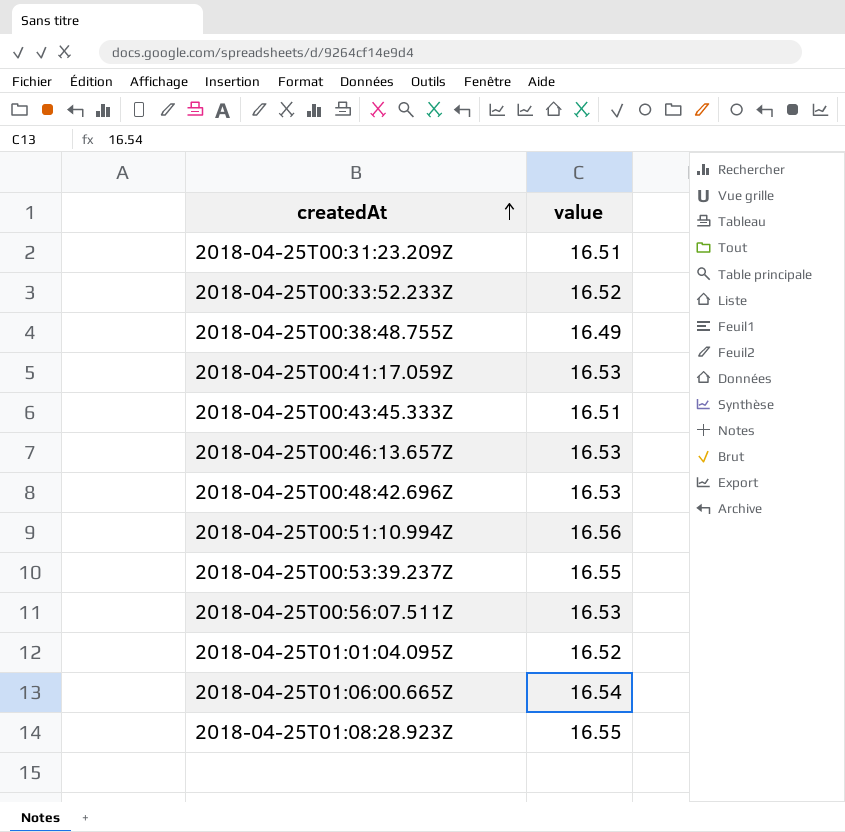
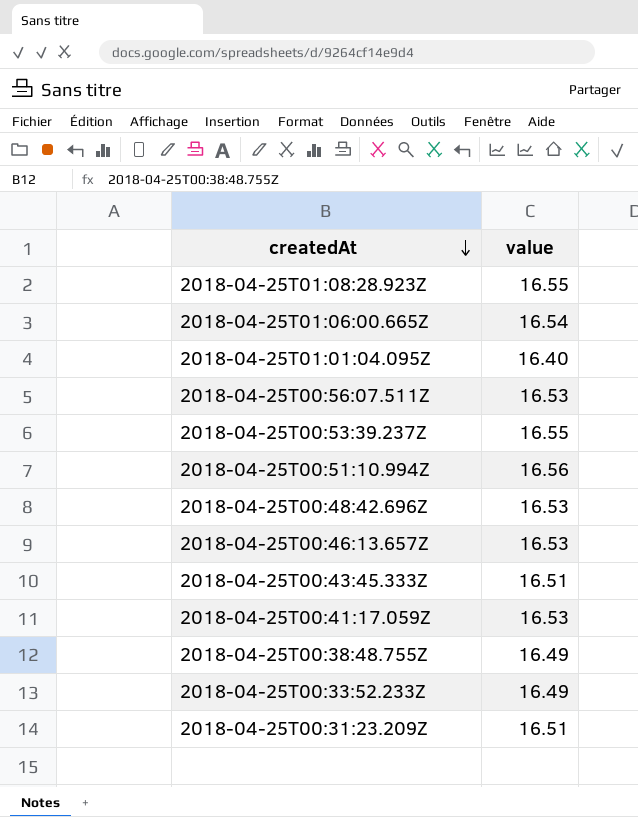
row order: createdAt ascending -> createdAt descending
2018-04-25T01:01:04.095Z | value: 16.52 -> 16.40
2018-04-25T00:33:52.233Z | value: 16.52 -> 16.49

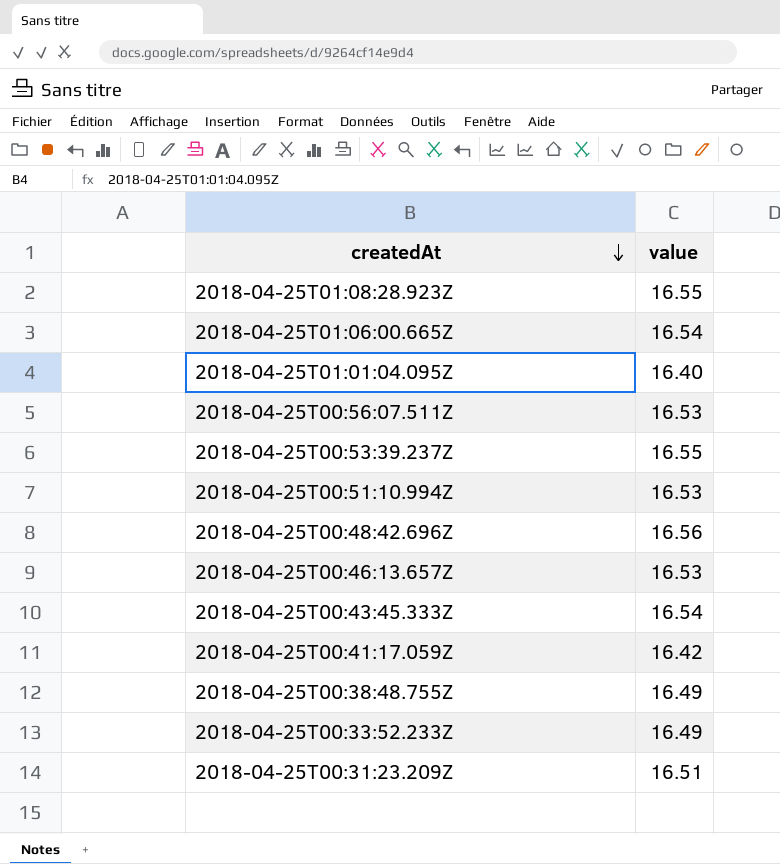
2018-04-25T00:51:10.994Z | value: 16.56 -> 16.53
2018-04-25T00:48:42.696Z | value: 16.53 -> 16.56
2018-04-25T00:43:45.333Z | value: 16.51 -> 16.54
2018-04-25T00:41:17.059Z | value: 16.53 -> 16.42

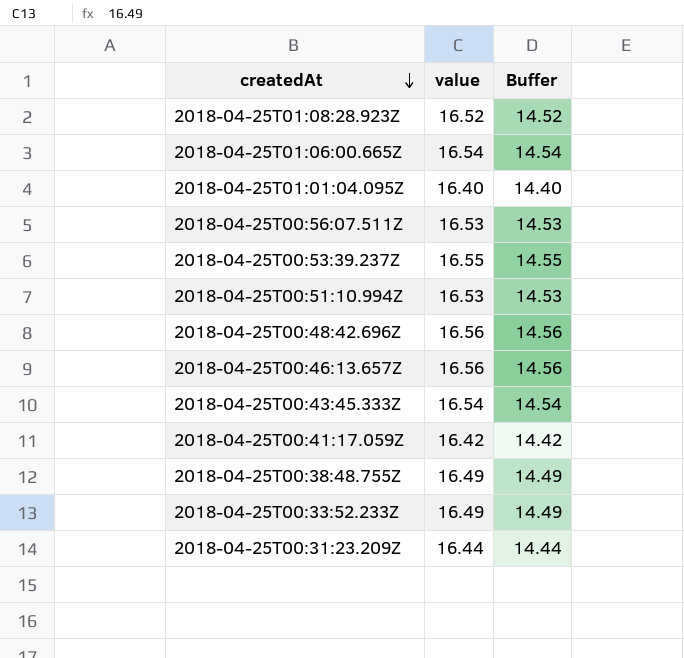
column Buffer | formula: none -> [value] - 2
2018-04-25T01:08:28.923Z | value: 16.55 -> 16.52
2018-04-25T00:46:13.657Z | value: 16.53 -> 16.56
2018-04-25T00:31:23.209Z | value: 16.51 -> 16.44

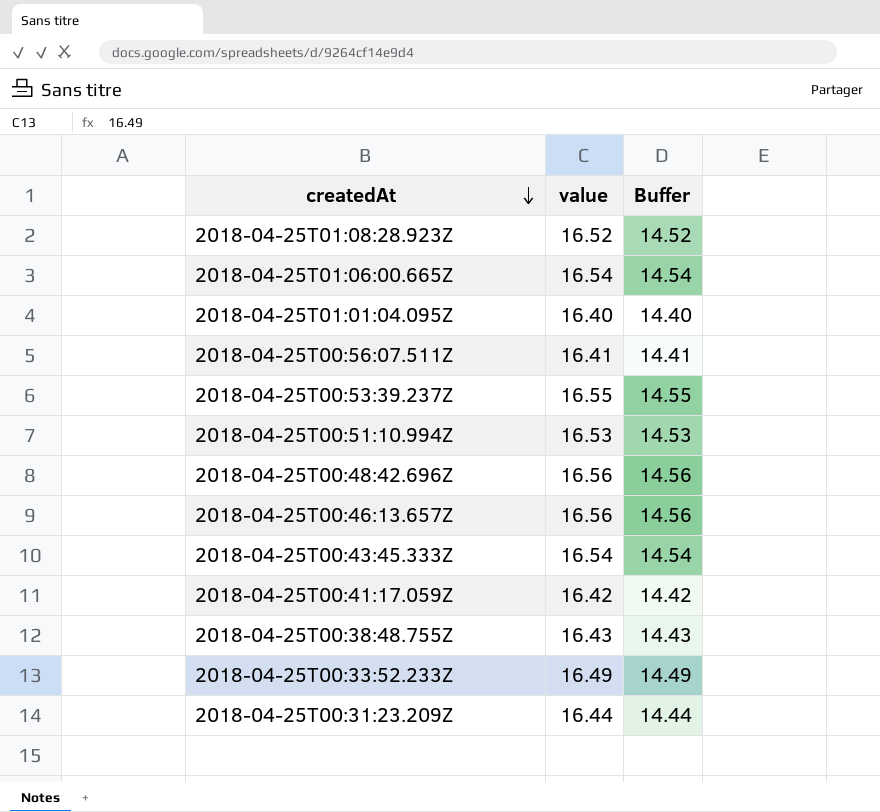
2018-04-25T00:56:07.511Z | value: 16.53 -> 16.41
2018-04-25T00:56:07.511Z | Buffer: 14.53 -> 14.41
2018-04-25T00:38:48.755Z | value: 16.49 -> 16.43
2018-04-25T00:38:48.755Z | Buffer: 14.49 -> 14.43

